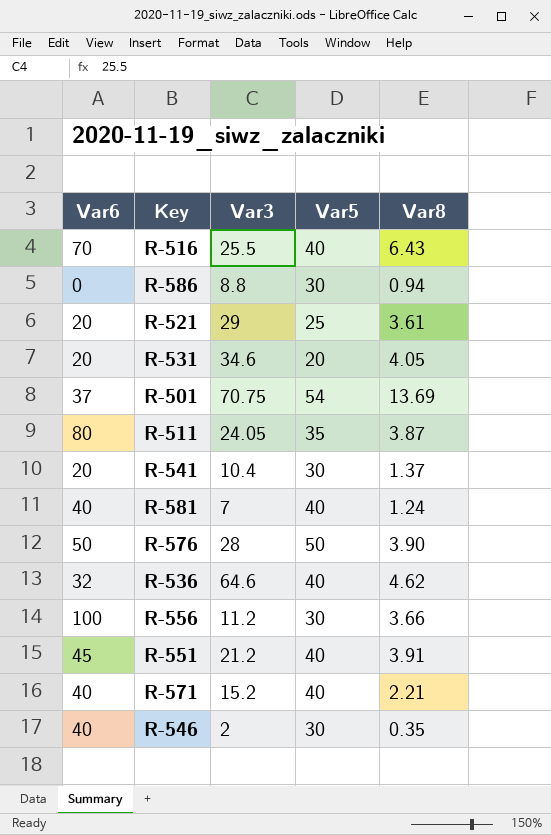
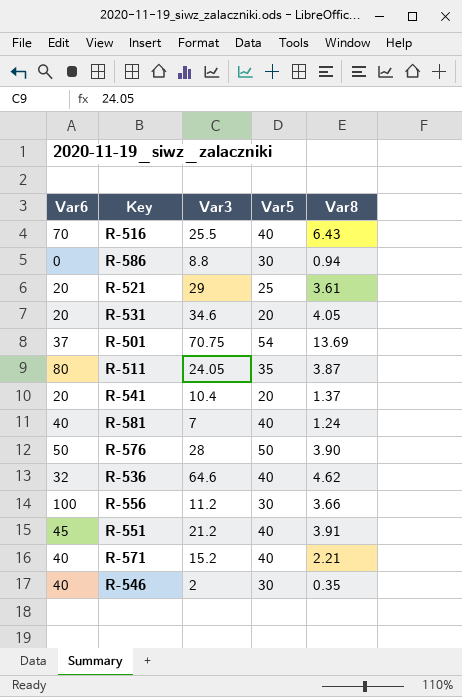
R-541 | Var5: 30 -> 20

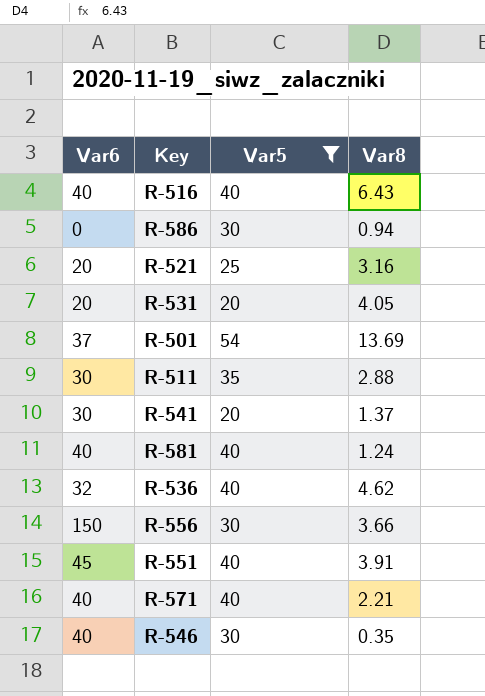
filter: none -> Var5 != 50
column Var3 | position: 3 -> none
R-516 | Var6: 70 -> 40
R-521 | Var8: 3.61 -> 3.16
R-511 | Var6: 80 -> 30
R-511 | Var8: 3.87 -> 2.88
R-541 | Var6: 20 -> 30
R-556 | Var6: 100 -> 150

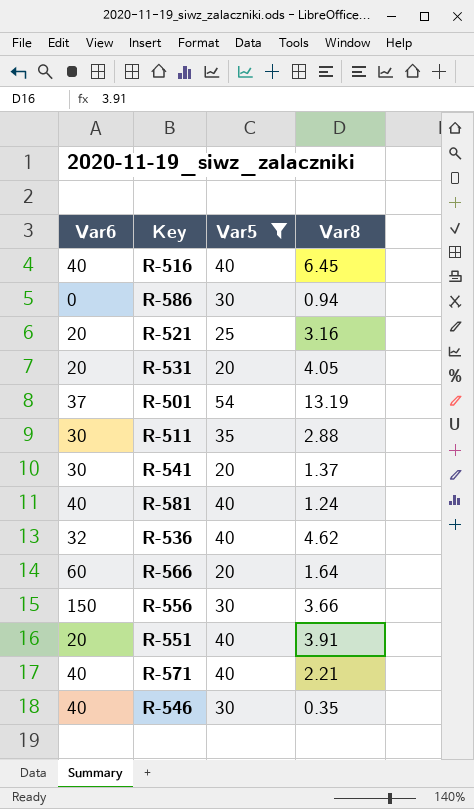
R-516 | Var8: 6.43 -> 6.45
R-501 | Var8: 13.69 -> 13.19
row R-566: none -> 60 | 20 | 1.64
R-551 | Var6: 45 -> 20

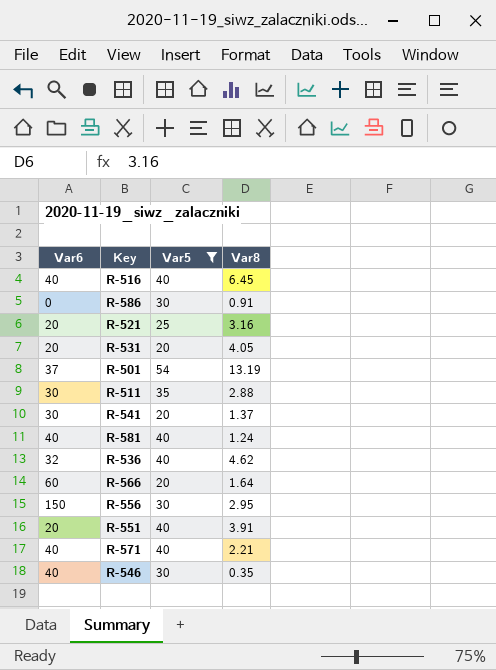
R-586 | Var8: 0.94 -> 0.91
R-556 | Var8: 3.66 -> 2.95

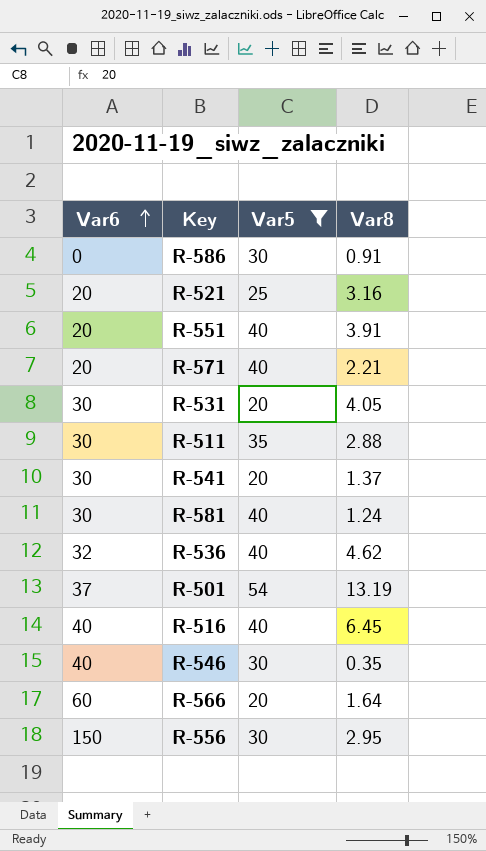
row order: none -> Var6 ascending
R-571 | Var6: 40 -> 20
R-531 | Var6: 20 -> 30
R-581 | Var6: 40 -> 30

